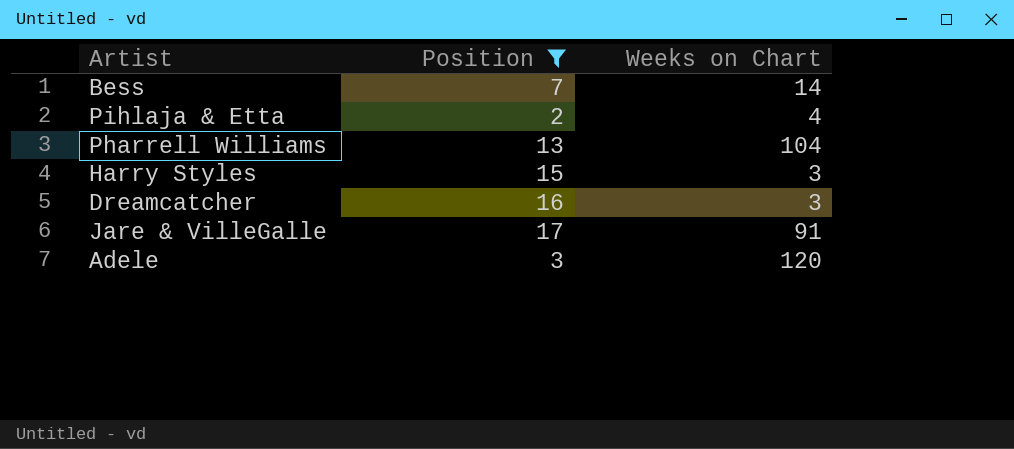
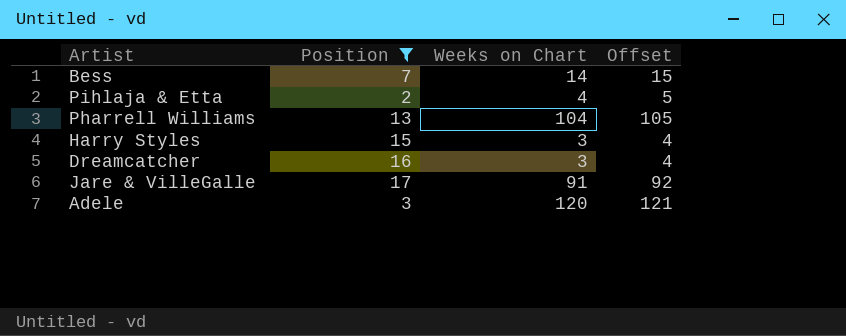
column Offset | formula: none -> [Weeks on Chart] + 1

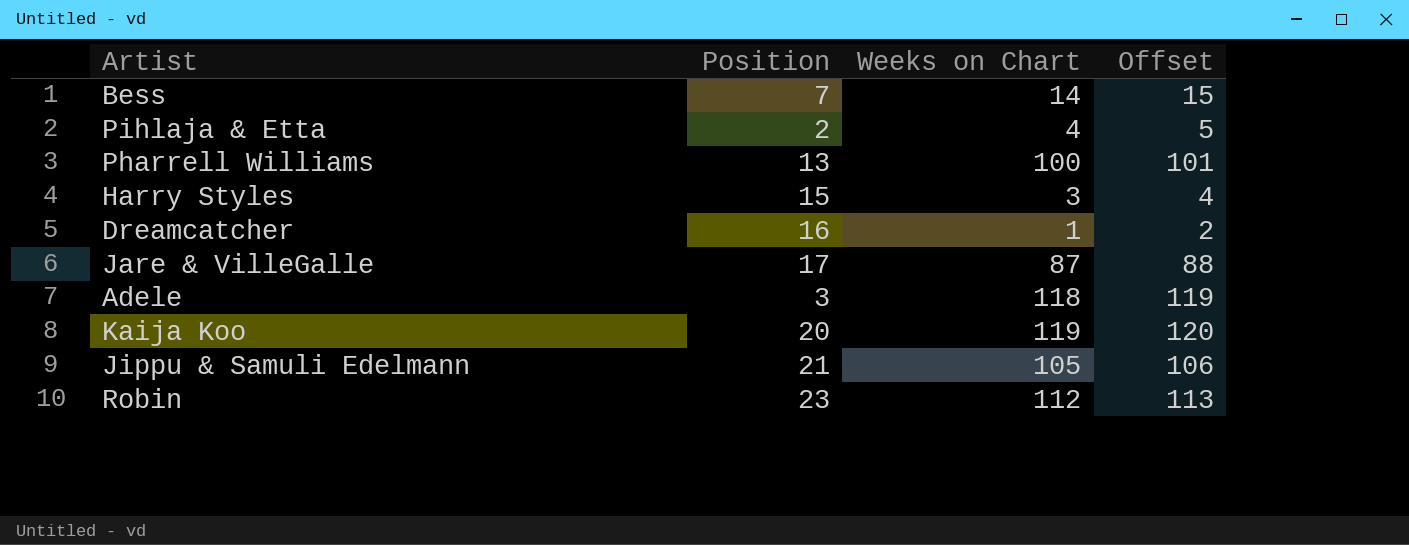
filter: Position <= 17 -> none
Pharrell Williams | Weeks on Chart: 104 -> 100
Pharrell Williams | Offset: 105 -> 101
Dreamcatcher | Weeks on Chart: 3 -> 1
Dreamcatcher | Offset: 4 -> 2
Jare & VilleGalle | Weeks on Chart: 91 -> 87
Jare & VilleGalle | Offset: 92 -> 88
Adele | Weeks on Chart: 120 -> 118
Adele | Offset: 121 -> 119

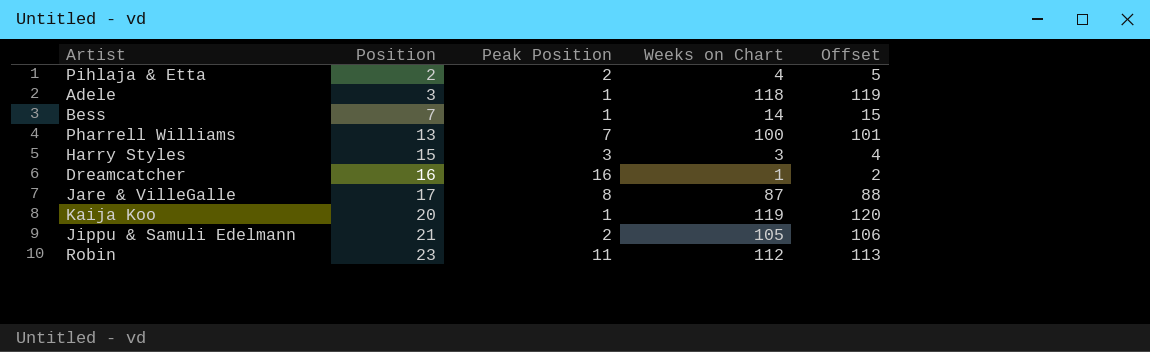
row order: none -> Position ascending
column Peak Position | position: none -> 3

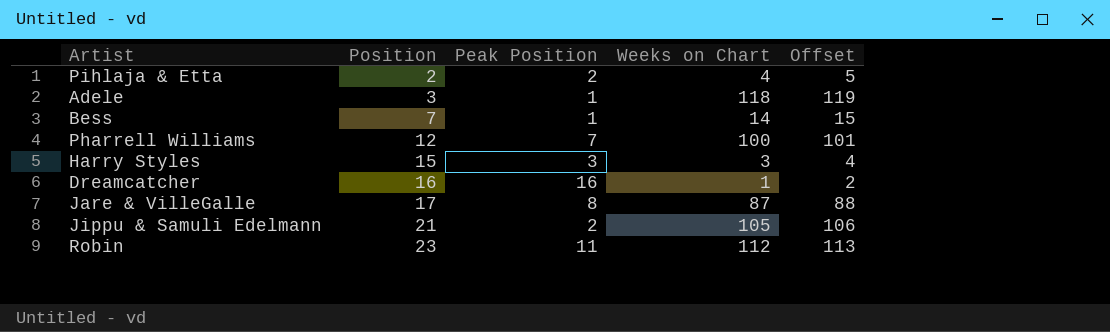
row Kaija Koo: 20 | 1 | 119 | 120 -> none
Pharrell Williams | Position: 13 -> 12

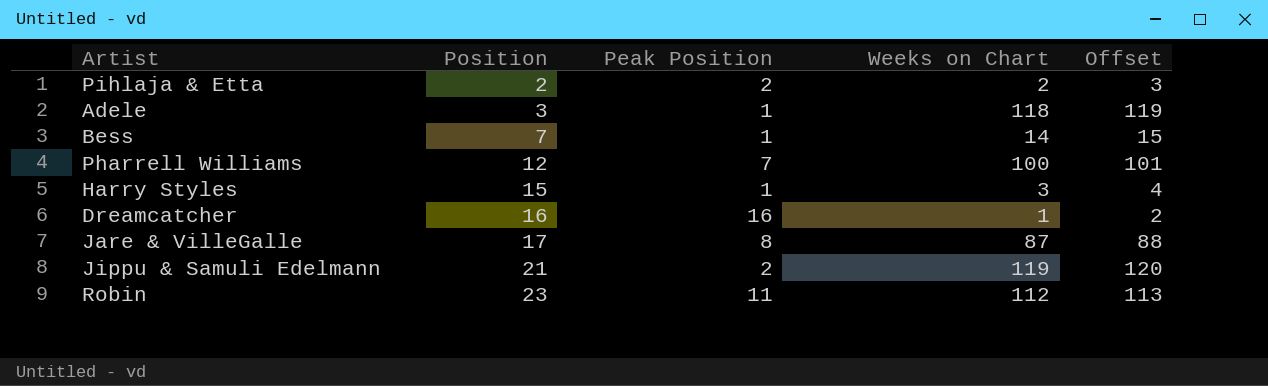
Pihlaja & Etta | Weeks on Chart: 4 -> 2
Pihlaja & Etta | Offset: 5 -> 3
Harry Styles | Peak Position: 3 -> 1
Jippu & Samuli Edelmann | Weeks on Chart: 105 -> 119
Jippu & Samuli Edelmann | Offset: 106 -> 120

